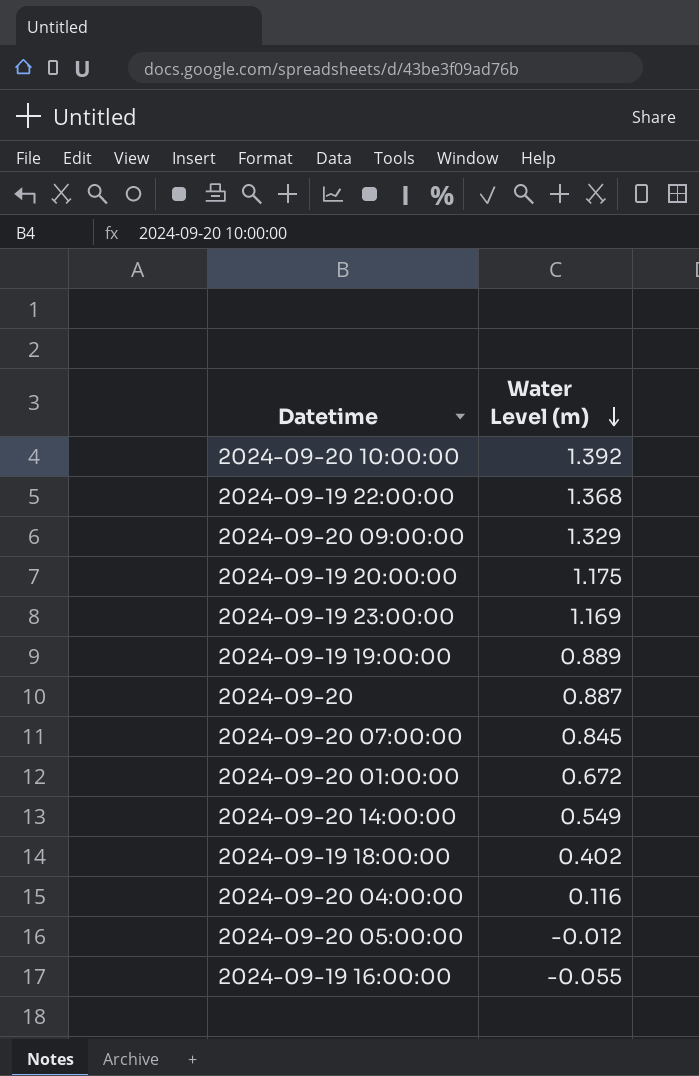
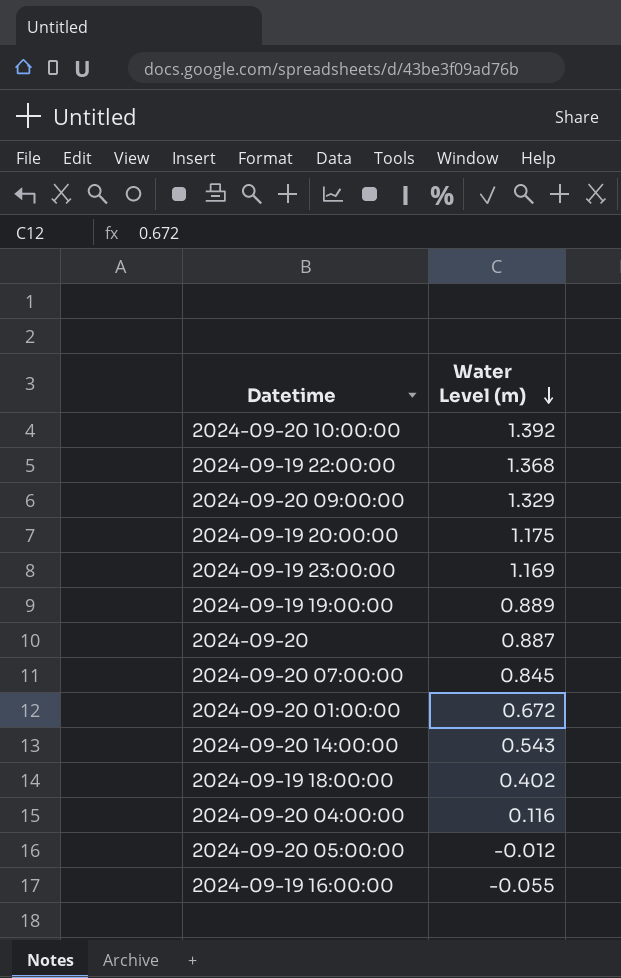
2024-09-20 14:00:00 | Water Level (m): 0.549 -> 0.543

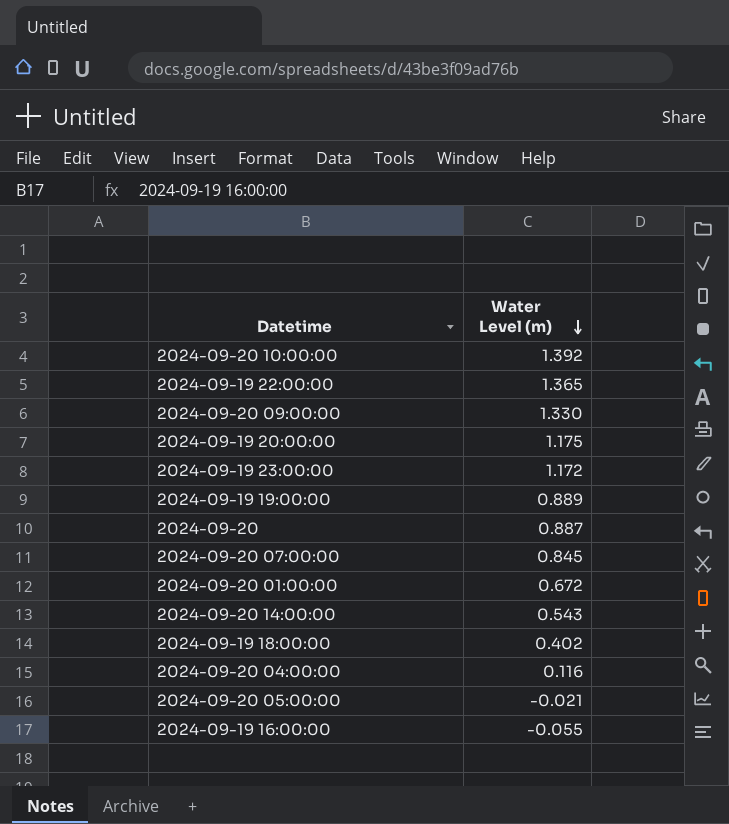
2024-09-19 22:00:00 | Water Level (m): 1.368 -> 1.365
2024-09-20 09:00:00 | Water Level (m): 1.329 -> 1.330
2024-09-19 23:00:00 | Water Level (m): 1.169 -> 1.172
2024-09-20 05:00:00 | Water Level (m): -0.012 -> -0.021

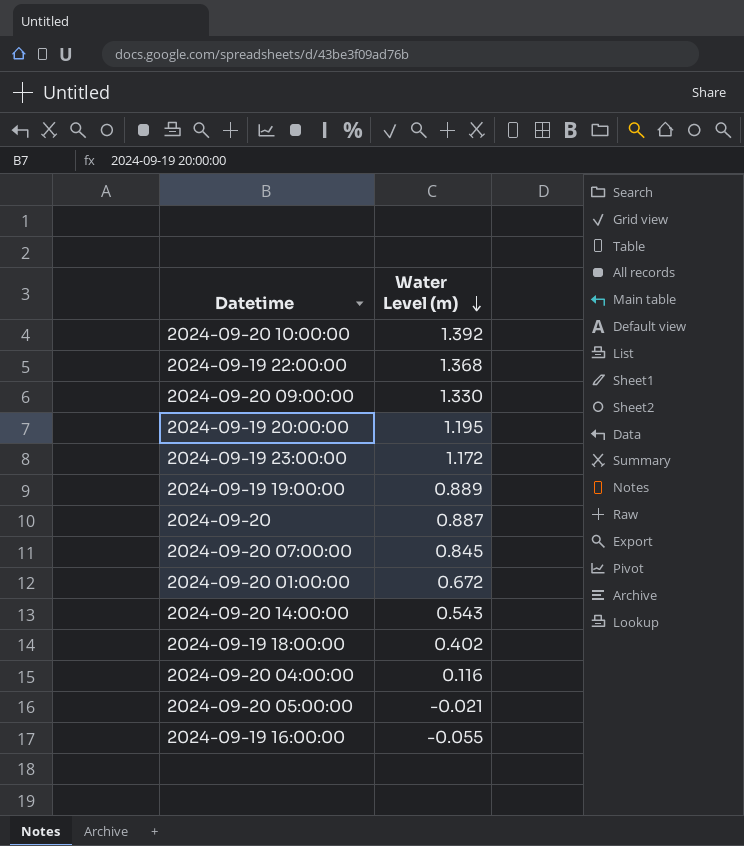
2024-09-19 22:00:00 | Water Level (m): 1.365 -> 1.368
2024-09-19 20:00:00 | Water Level (m): 1.175 -> 1.195

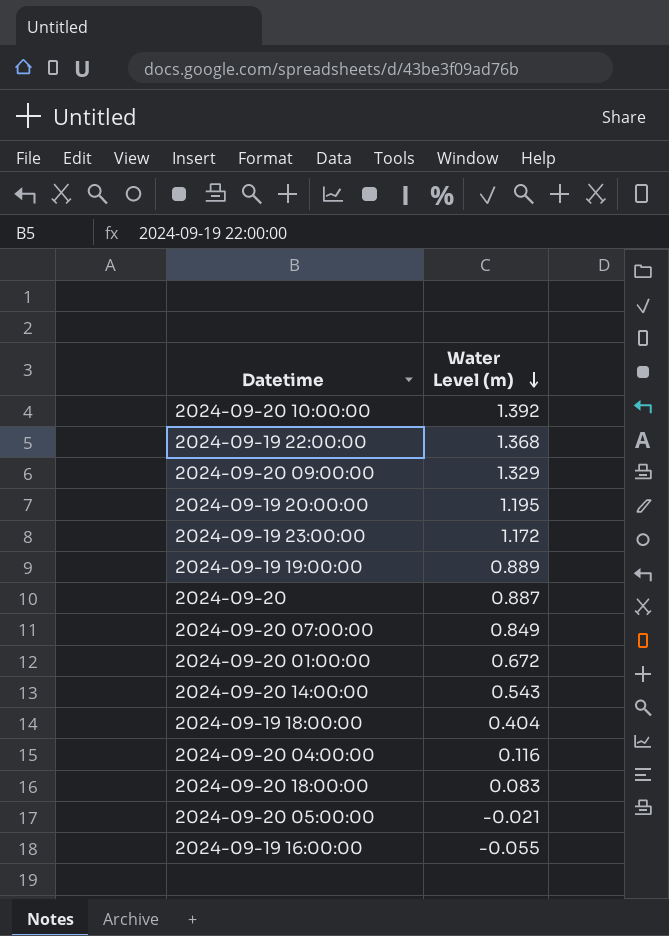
2024-09-20 09:00:00 | Water Level (m): 1.330 -> 1.329
2024-09-20 07:00:00 | Water Level (m): 0.845 -> 0.849
2024-09-19 18:00:00 | Water Level (m): 0.402 -> 0.404
row 2024-09-20 18:00:00: none -> 0.083

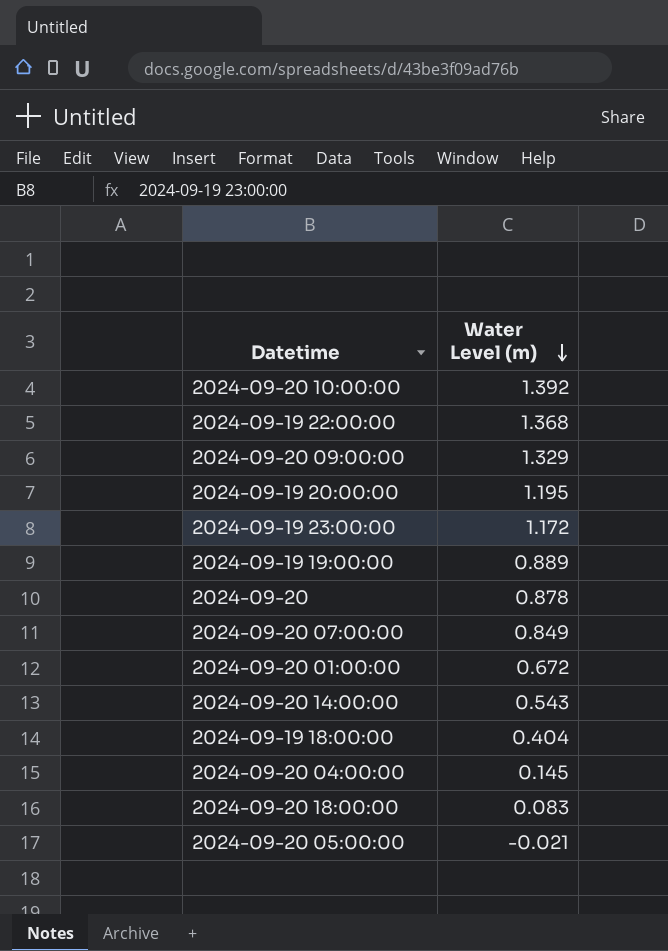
row 2024-09-19 16:00:00: -0.055 -> none
2024-09-20 | Water Level (m): 0.887 -> 0.878
2024-09-20 04:00:00 | Water Level (m): 0.116 -> 0.145

